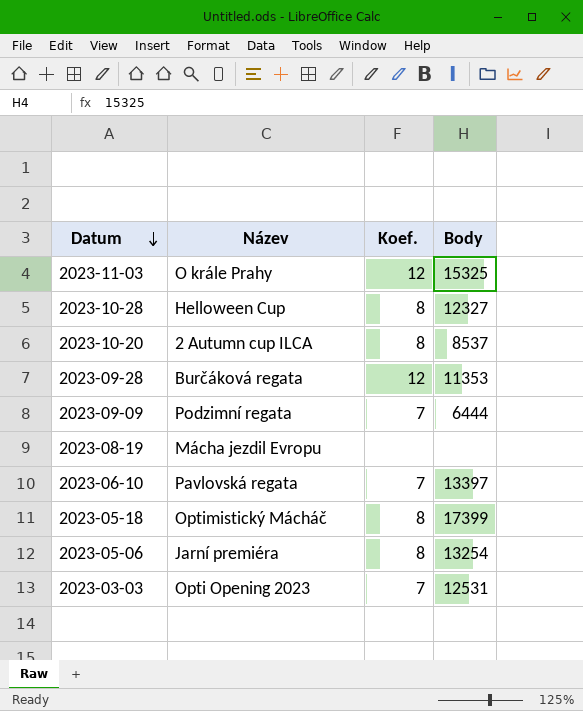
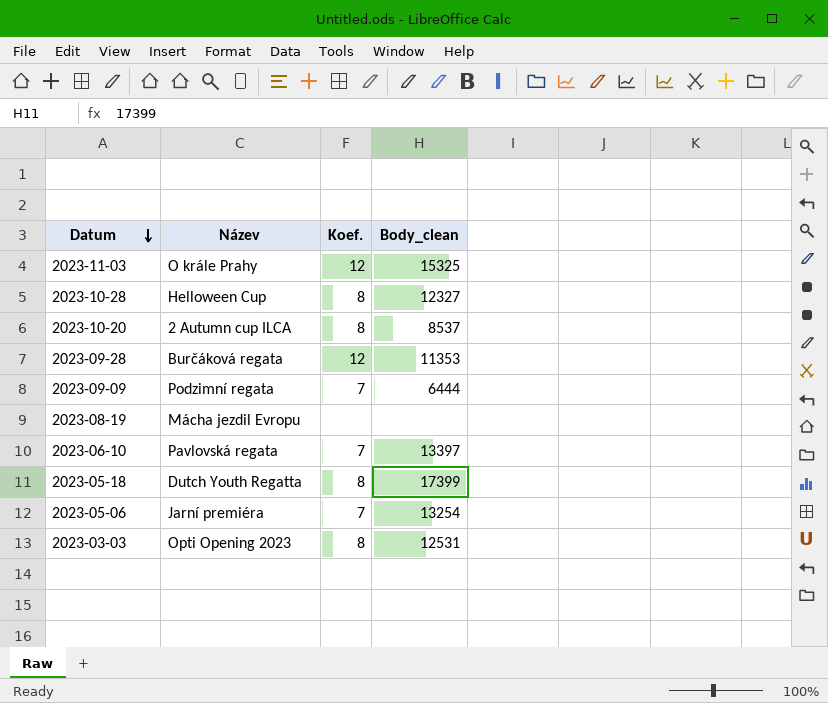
column name: Body -> Body_clean
2023-05-18 | Název: Optimistický Mácháč -> Dutch Youth Regatta
2023-05-06 | Koef.: 8 -> 7
2023-03-03 | Koef.: 7 -> 8

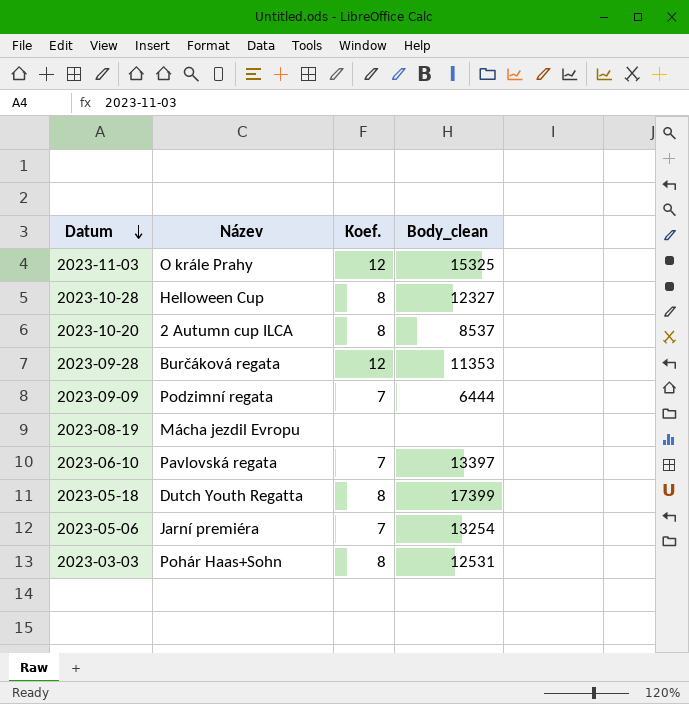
2023-03-03 | Název: Opti Opening 2023 -> Pohár Haas+Sohn

